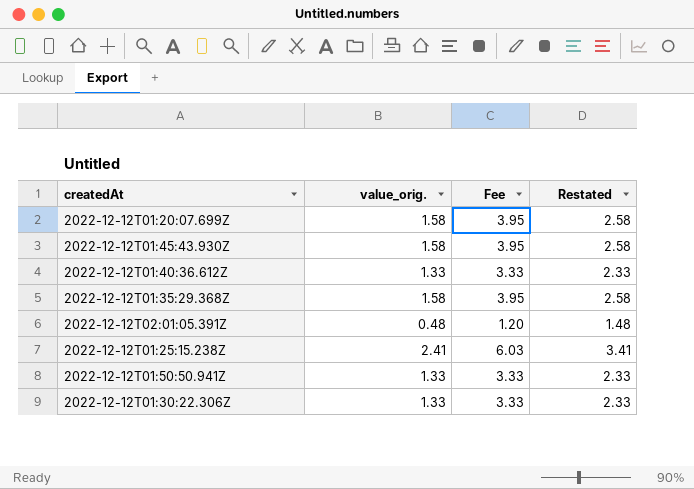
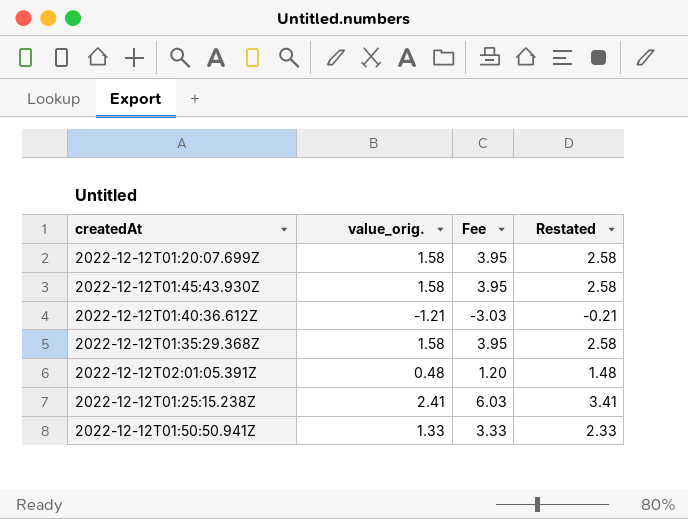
row 2022-12-12T01:30:22.306Z: 1.33 | 3.33 | 2.33 -> none
2022-12-12T01:40:36.612Z | value_orig.: 1.33 -> -1.21
2022-12-12T01:40:36.612Z | Fee: 3.33 -> -3.03
2022-12-12T01:40:36.612Z | Restated: 2.33 -> -0.21

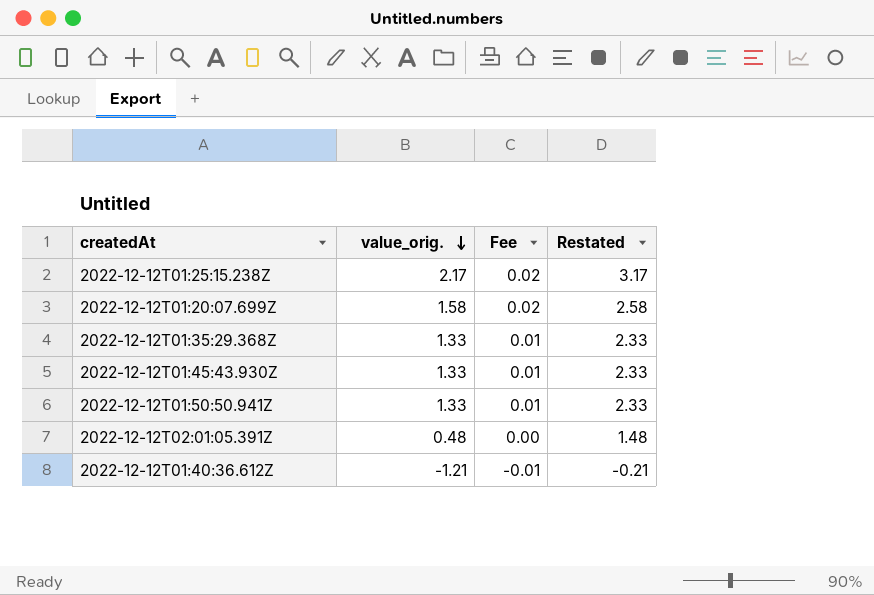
row order: none -> value_orig. descending
column Fee | formula: [value_orig.] * 2.5 -> [value_orig.] * 0.01
2022-12-12T01:25:15.238Z | value_orig.: 2.41 -> 2.17
2022-12-12T01:25:15.238Z | Restated: 3.41 -> 3.17
2022-12-12T01:35:29.368Z | value_orig.: 1.58 -> 1.33
2022-12-12T01:35:29.368Z | Restated: 2.58 -> 2.33
2022-12-12T01:45:43.930Z | value_orig.: 1.58 -> 1.33
2022-12-12T01:45:43.930Z | Restated: 2.58 -> 2.33

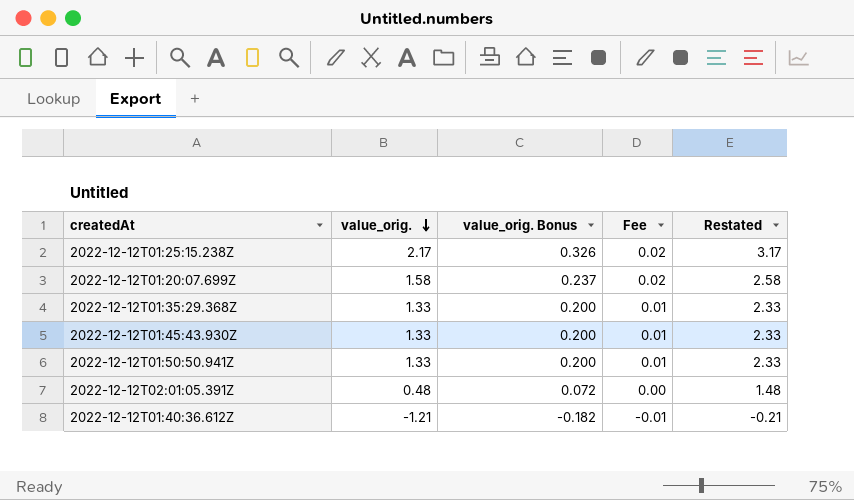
column value_orig. Bonus | formula: none -> [value_orig.] * 0.15

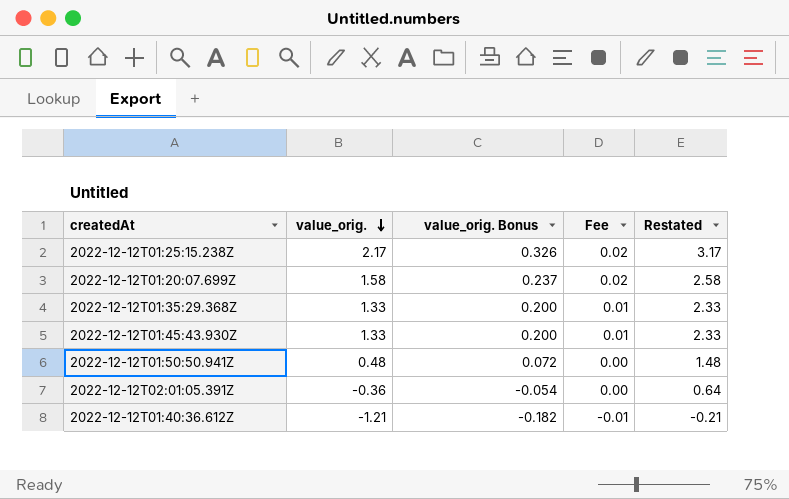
2022-12-12T01:50:50.941Z | value_orig.: 1.33 -> 0.48
2022-12-12T01:50:50.941Z | value_orig. Bonus: 0.200 -> 0.072
2022-12-12T01:50:50.941Z | Fee: 0.01 -> 0.00
2022-12-12T01:50:50.941Z | Restated: 2.33 -> 1.48
2022-12-12T02:01:05.391Z | value_orig.: 0.48 -> -0.36
2022-12-12T02:01:05.391Z | value_orig. Bonus: 0.072 -> -0.054
2022-12-12T02:01:05.391Z | Restated: 1.48 -> 0.64

